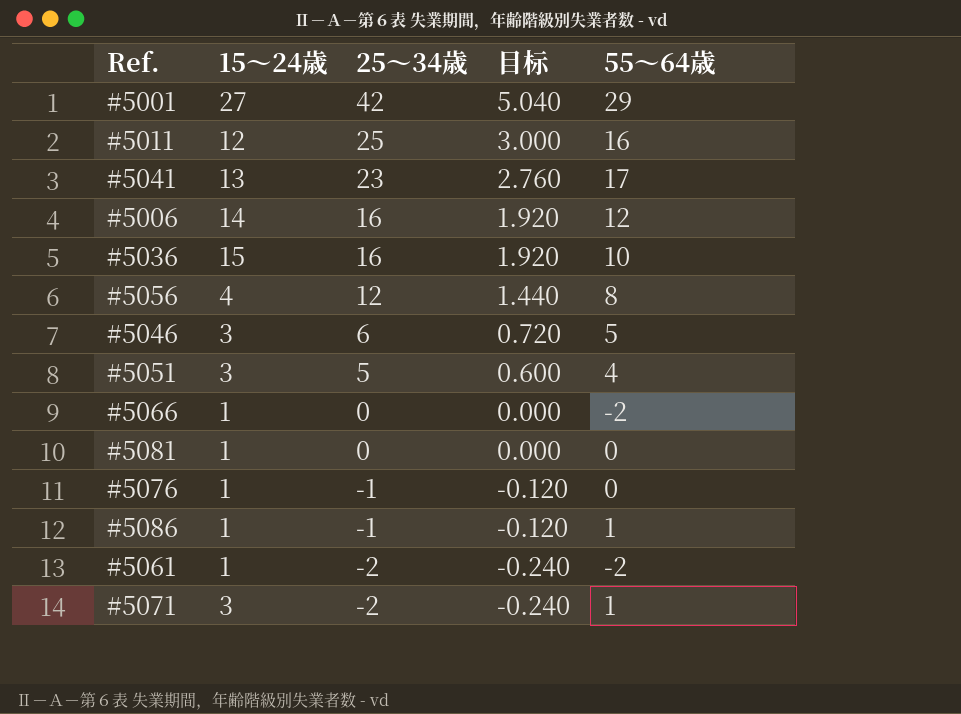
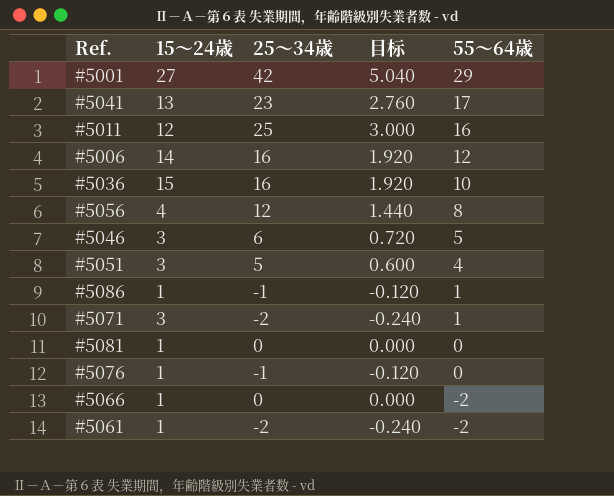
row order: 25～34歳 descending -> 55～64歳 descending

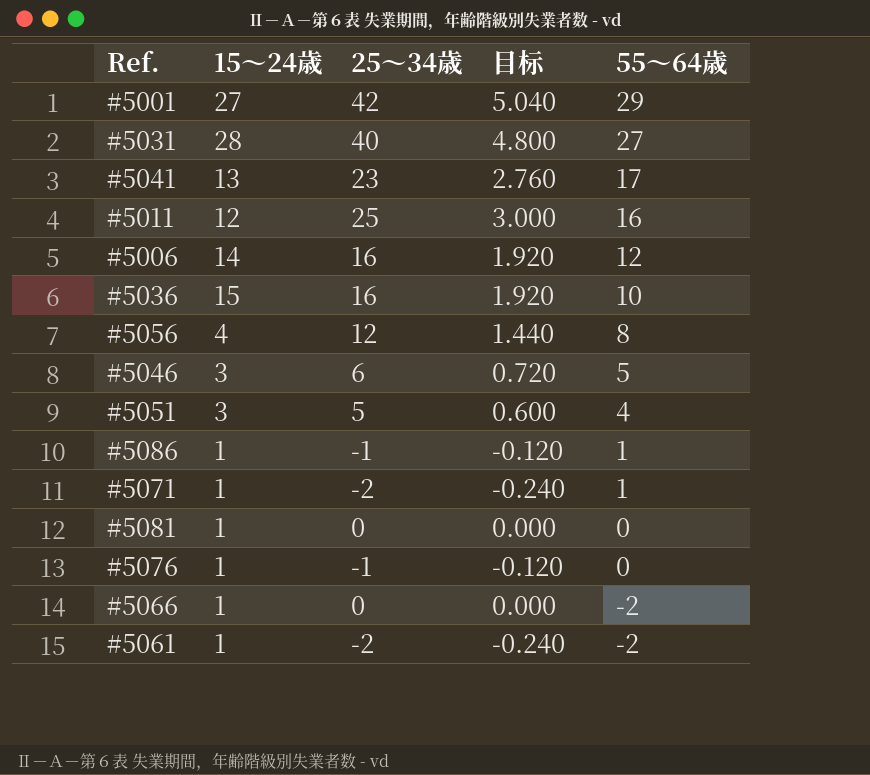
row #5031: none -> 28 | 40 | 4.800 | 27
#5071 | 15～24歳: 3 -> 1

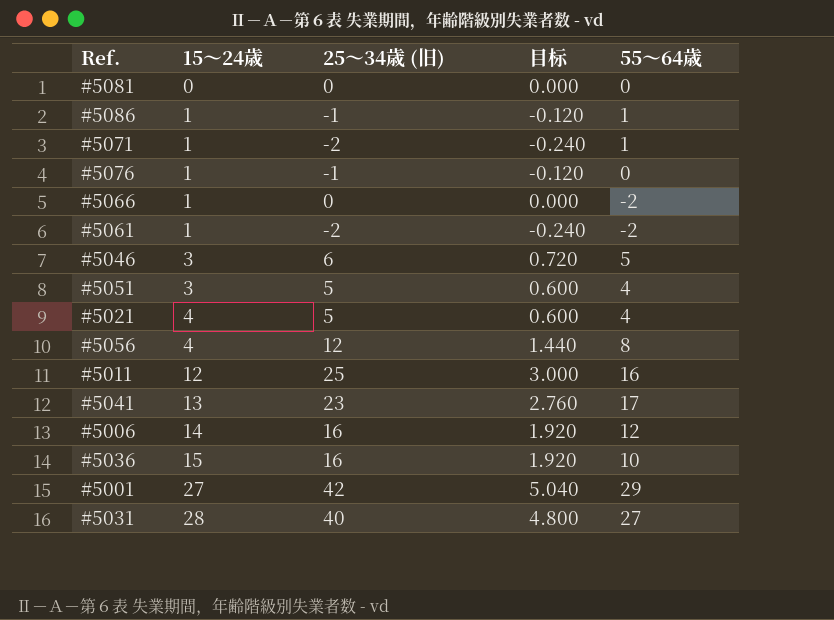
row order: 55～64歳 descending -> 15～24歳 ascending
column name: 25～34歳 -> 25～34歳 (旧)
#5081 | 15～24歳: 1 -> 0
row #5021: none -> 4 | 5 | 0.600 | 4

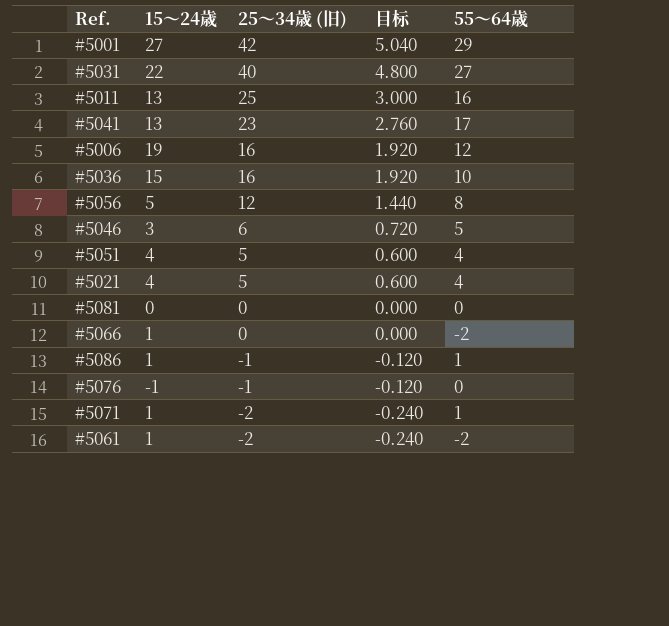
row order: 15～24歳 ascending -> 25～34歳 (旧) descending
#5031 | 15～24歳: 28 -> 22
#5011 | 15～24歳: 12 -> 13
#5006 | 15～24歳: 14 -> 19
#5056 | 15～24歳: 4 -> 5
#5051 | 15～24歳: 3 -> 4
#5076 | 15～24歳: 1 -> -1

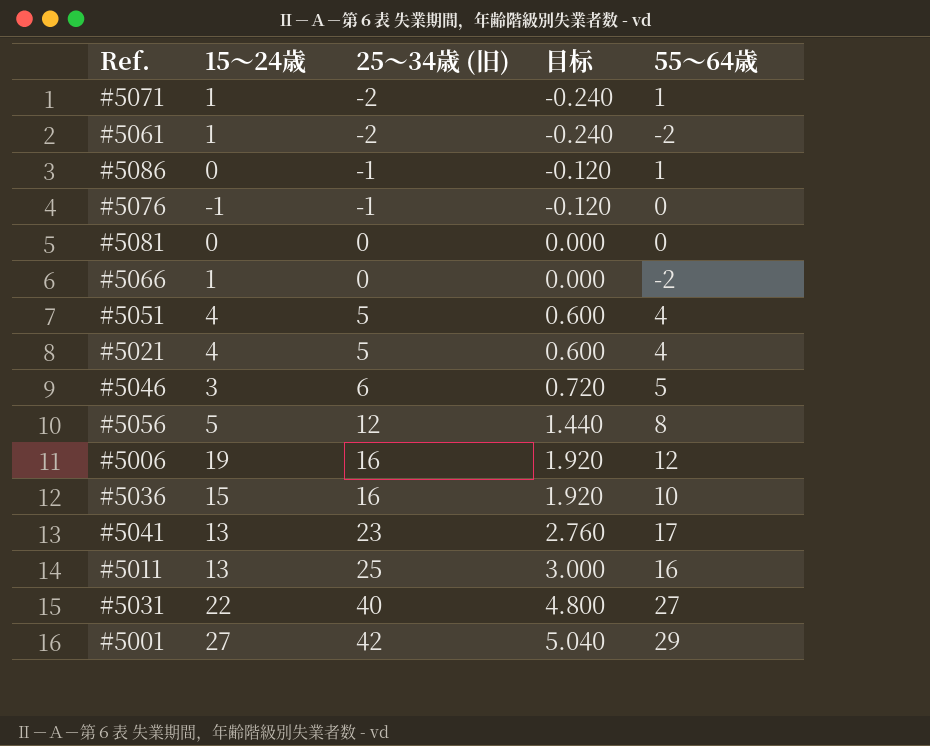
row order: 25～34歳 (旧) descending -> 25～34歳 (旧) ascending
#5086 | 15～24歳: 1 -> 0

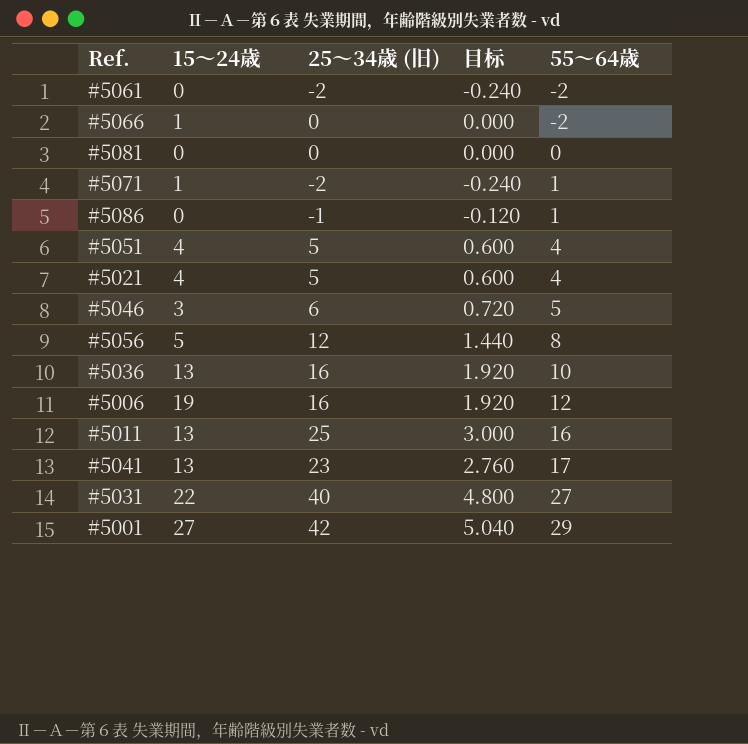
row order: 25～34歳 (旧) ascending -> 55～64歳 ascending
row #5076: -1 | -1 | -0.120 | 0 -> none
#5061 | 15～24歳: 1 -> 0
#5036 | 15～24歳: 15 -> 13

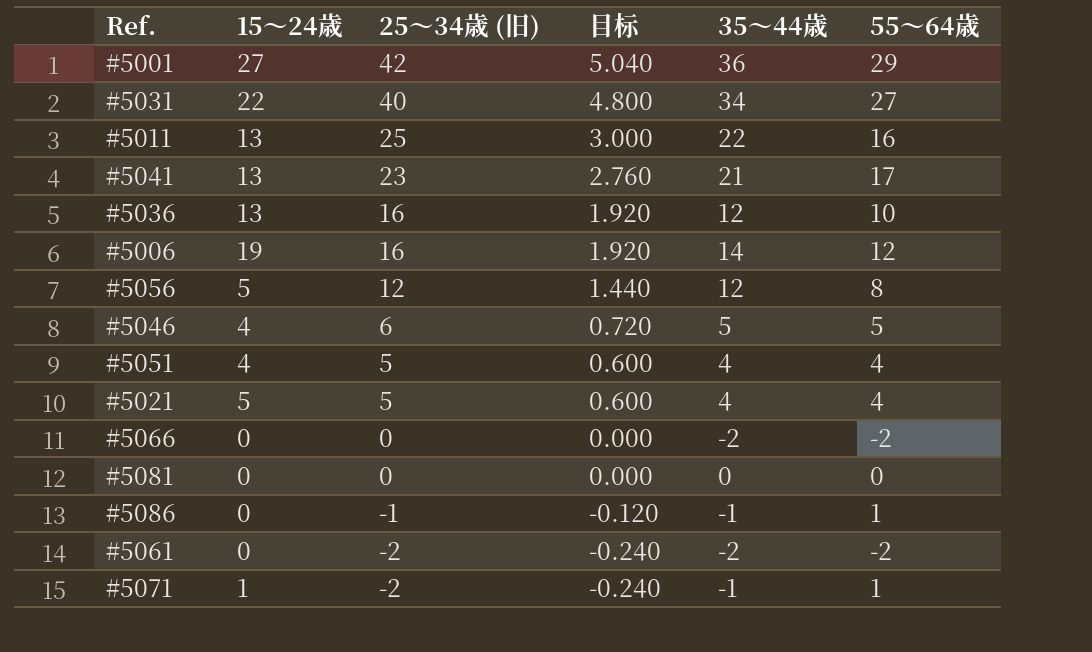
row order: 55～64歳 ascending -> 25～34歳 (旧) descending
column 35～44歳 | position: none -> 5
#5046 | 15～24歳: 3 -> 4
#5021 | 15～24歳: 4 -> 5
#5066 | 15～24歳: 1 -> 0

